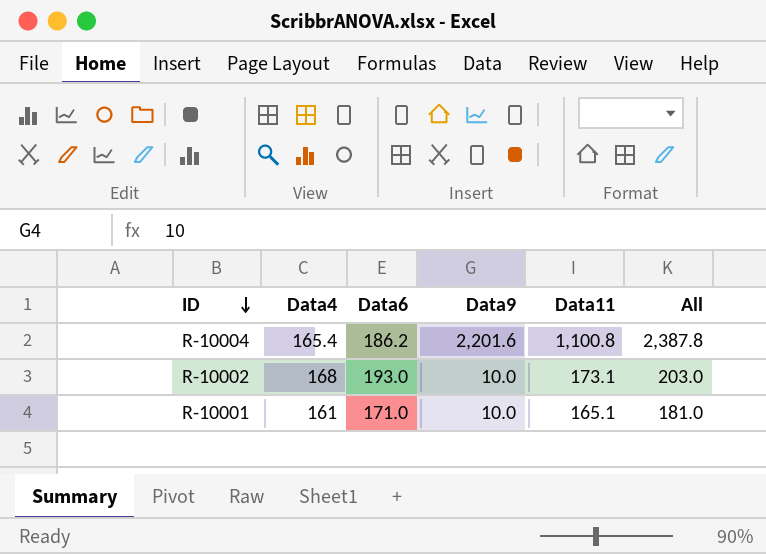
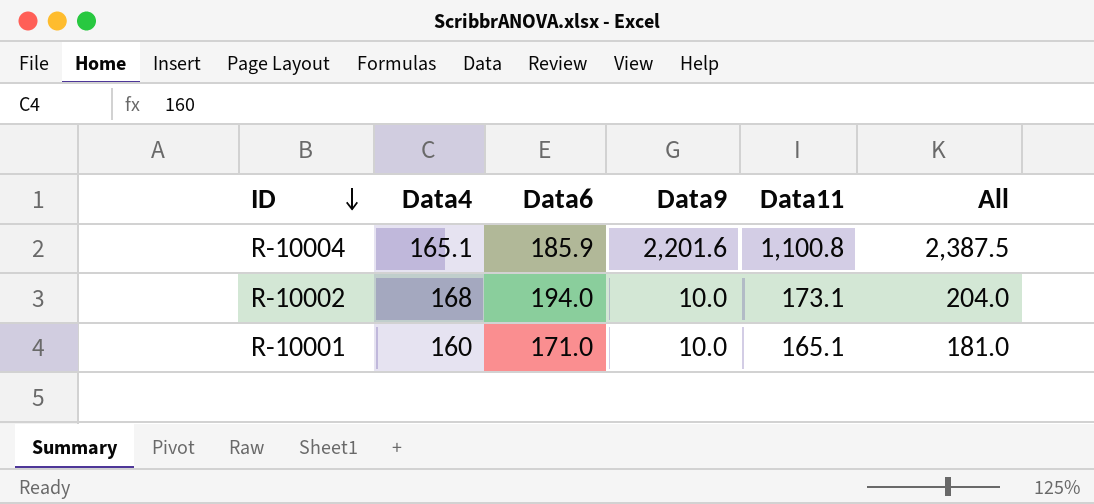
R-10004 | Data4: 165.4 -> 165.1
R-10004 | Data6: 186.2 -> 185.9
R-10004 | All: 2,387.8 -> 2,387.5
R-10002 | Data6: 193.0 -> 194.0
R-10002 | All: 203.0 -> 204.0
R-10001 | Data4: 161 -> 160

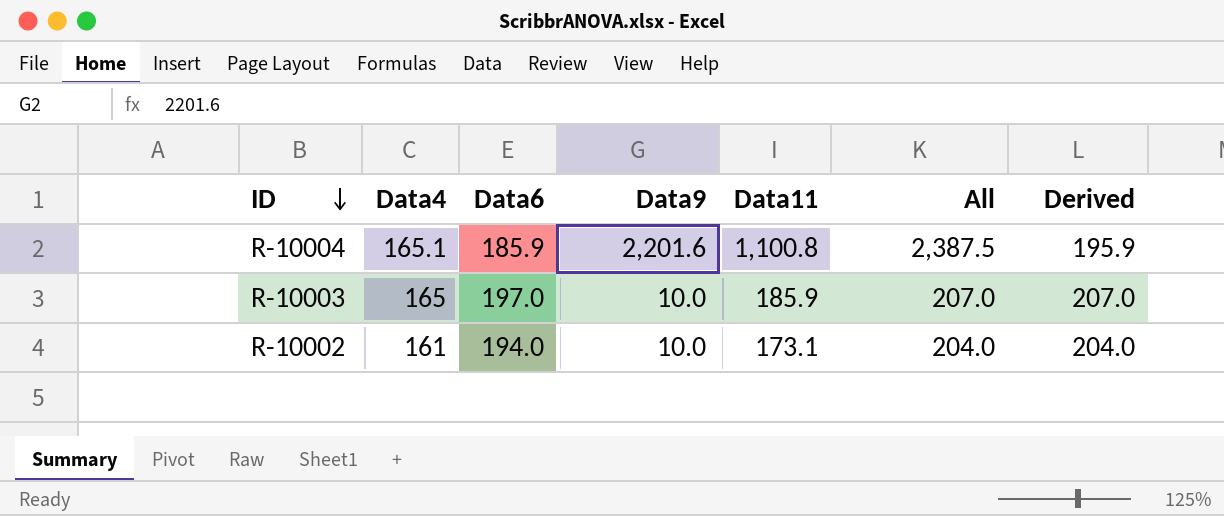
column Derived | formula: none -> [Data6] + 10
row R-10001: 160 | 171.0 | 10.0 | 165.1 | 181.0 -> none
row R-10003: none -> 165 | 197.0 | 10.0 | 185.9 | 207.0 | 207.0
R-10002 | Data4: 168 -> 161

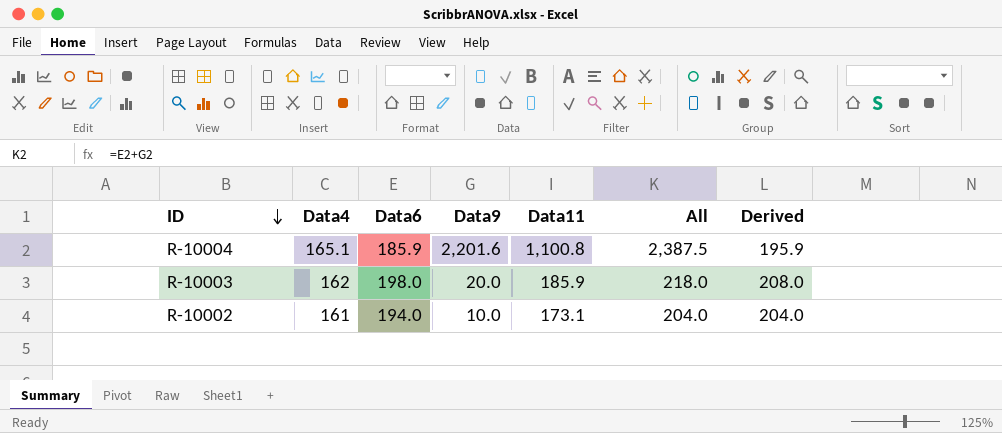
R-10003 | Data4: 165 -> 162
R-10003 | Data6: 197.0 -> 198.0
R-10003 | Data9: 10.0 -> 20.0
R-10003 | All: 207.0 -> 218.0
R-10003 | Derived: 207.0 -> 208.0

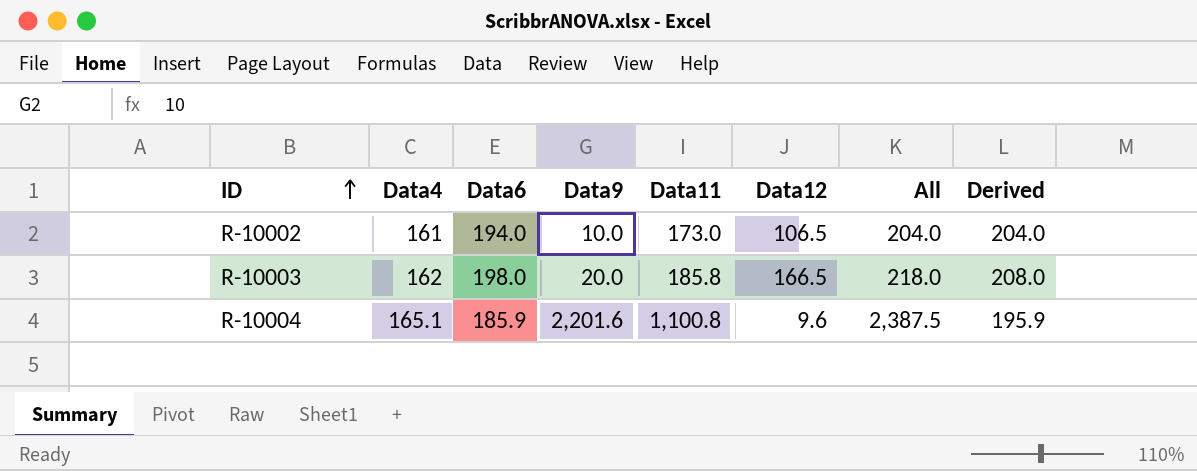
row order: ID descending -> ID ascending
column Data12 | position: none -> 6
R-10002 | Data11: 173.1 -> 173.0
R-10003 | Data11: 185.9 -> 185.8

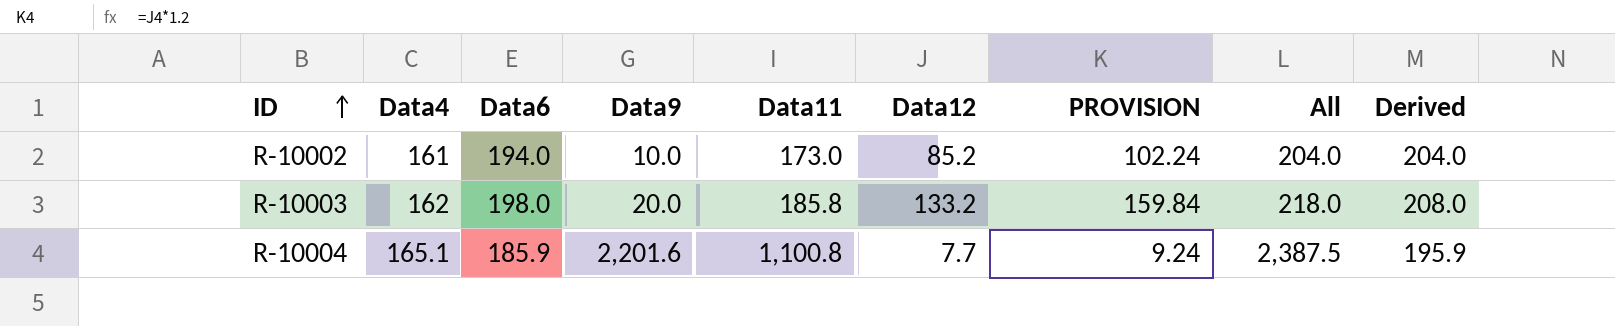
column PROVISION | formula: none -> [Data12] * 1.2
R-10002 | Data12: 106.5 -> 85.2
R-10003 | Data12: 166.5 -> 133.2
R-10004 | Data12: 9.6 -> 7.7

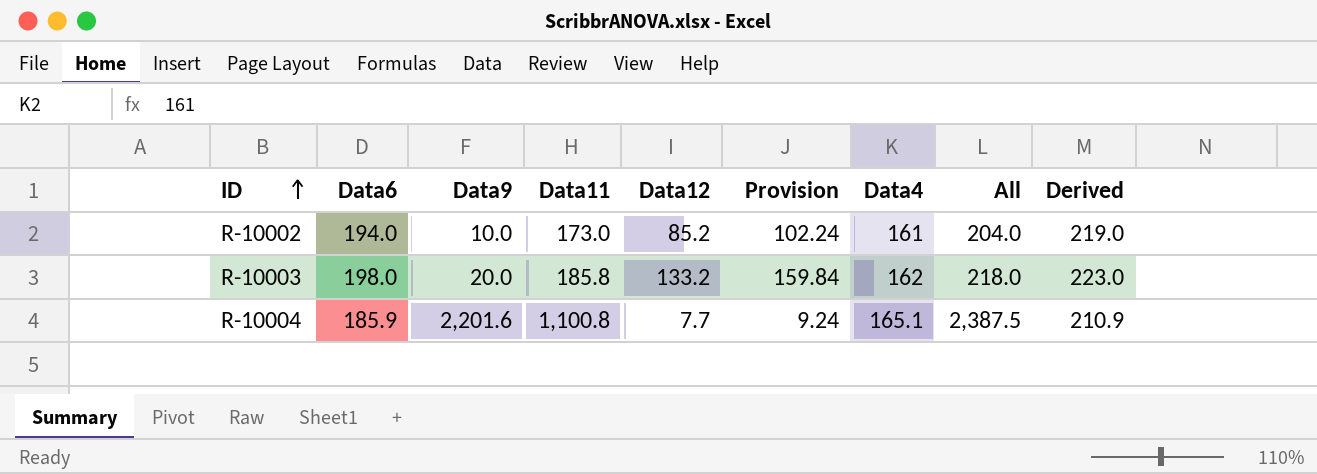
column name: PROVISION -> Provision
column Data4 | position: 2 -> 7
column Derived | formula: [Data6] + 10 -> [Data6] + 25

